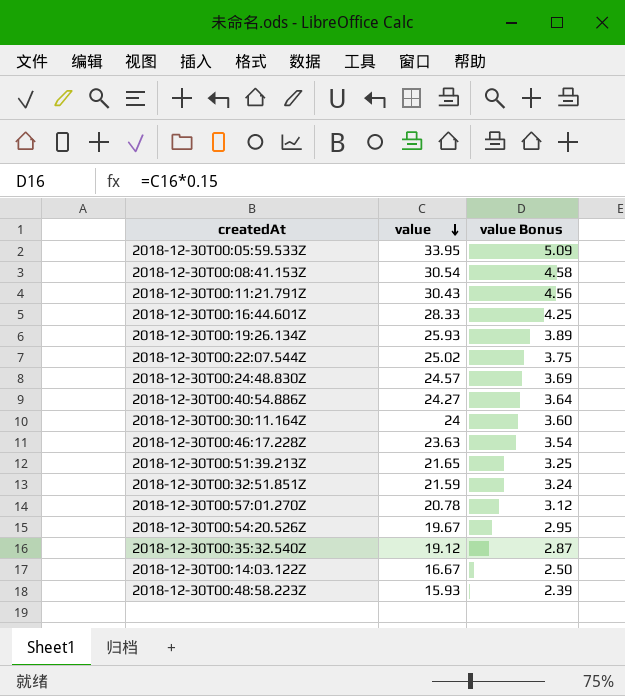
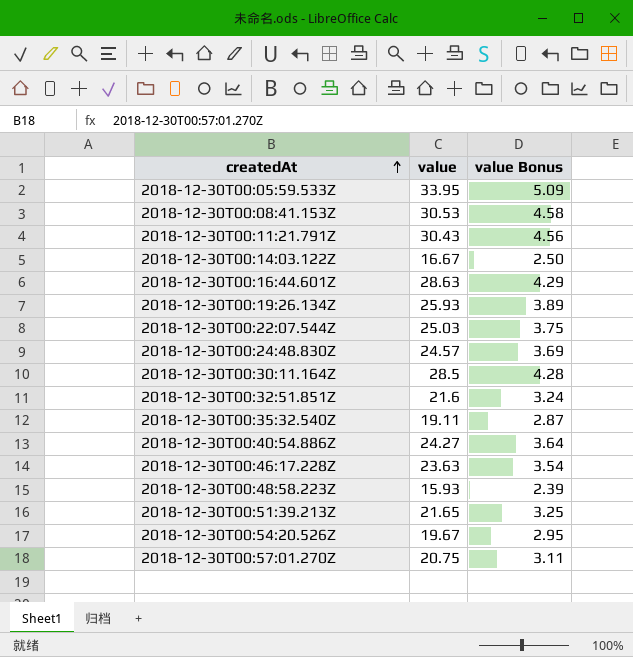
row order: value descending -> createdAt ascending
2018-12-30T00:08:41.153Z | value: 30.54 -> 30.53
2018-12-30T00:16:44.601Z | value: 28.33 -> 28.63
2018-12-30T00:16:44.601Z | value Bonus: 4.25 -> 4.29
2018-12-30T00:22:07.544Z | value: 25.02 -> 25.03
2018-12-30T00:30:11.164Z | value: 24 -> 28.5
2018-12-30T00:30:11.164Z | value Bonus: 3.60 -> 4.28
2018-12-30T00:32:51.851Z | value: 21.59 -> 21.6
2018-12-30T00:35:32.540Z | value: 19.12 -> 19.11
2018-12-30T00:57:01.270Z | value: 20.78 -> 20.75
2018-12-30T00:57:01.270Z | value Bonus: 3.12 -> 3.11

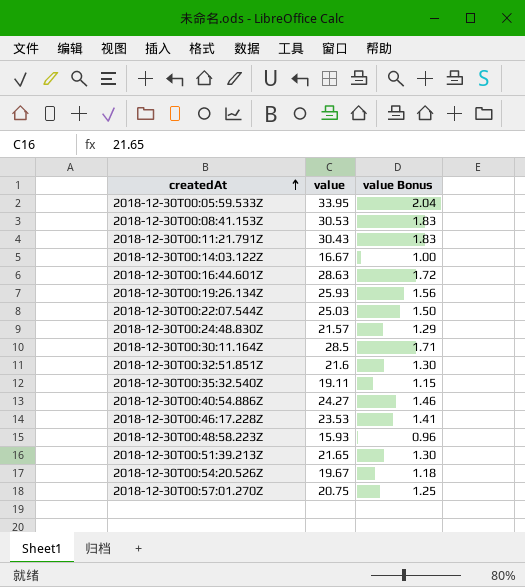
column value Bonus | formula: [value] * 0.15 -> [value] * 0.06
2018-12-30T00:24:48.830Z | value: 24.57 -> 21.57
2018-12-30T00:46:17.228Z | value: 23.63 -> 23.53

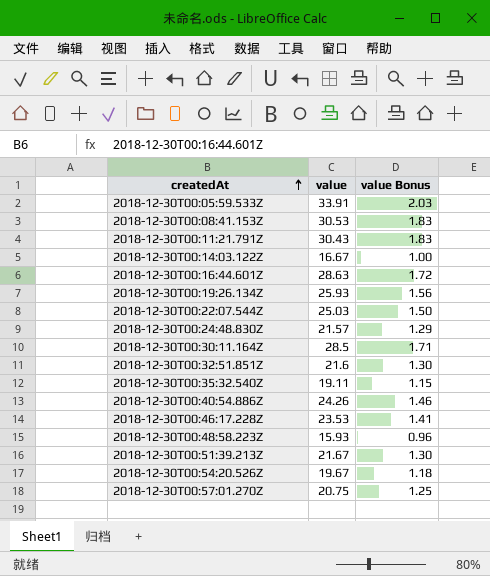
2018-12-30T00:05:59.533Z | value: 33.95 -> 33.91
2018-12-30T00:05:59.533Z | value Bonus: 2.04 -> 2.03
2018-12-30T00:40:54.886Z | value: 24.27 -> 24.26
2018-12-30T00:51:39.213Z | value: 21.65 -> 21.67

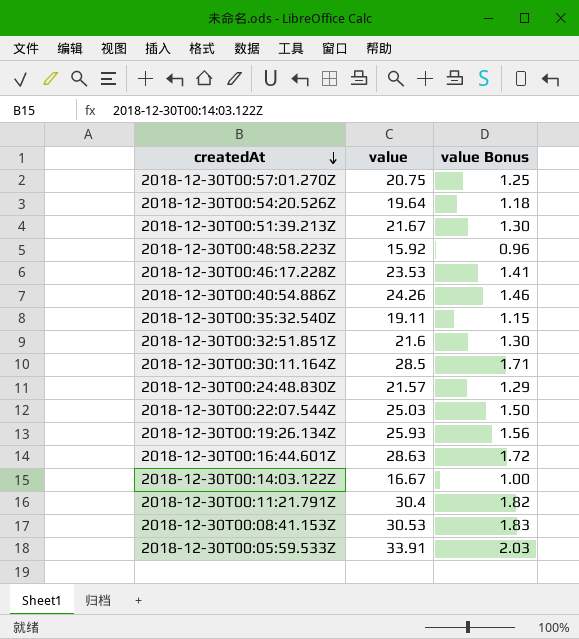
row order: createdAt ascending -> createdAt descending
2018-12-30T00:54:20.526Z | value: 19.67 -> 19.64
2018-12-30T00:48:58.223Z | value: 15.93 -> 15.92
2018-12-30T00:11:21.791Z | value: 30.43 -> 30.4
2018-12-30T00:11:21.791Z | value Bonus: 1.83 -> 1.82

